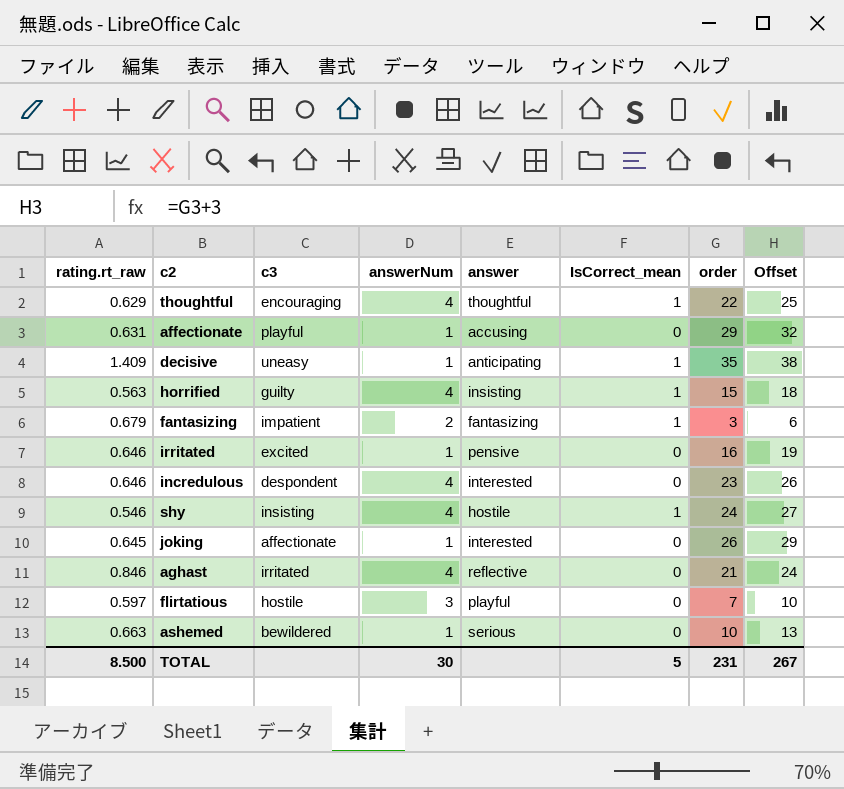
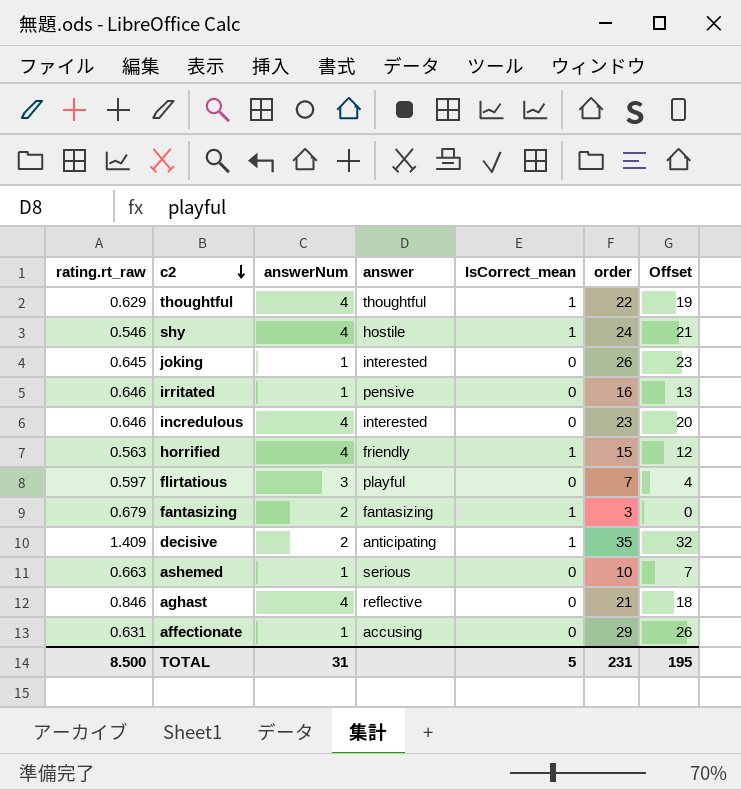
row order: none -> c2 descending
column c3 | position: 3 -> none
column Offset | formula: [order] + 3 -> [order] - 3
horrified | answer: insisting -> friendly
decisive | answerNum: 1 -> 2
TOTAL | answerNum: 30 -> 31
TOTAL | Offset: 267 -> 195

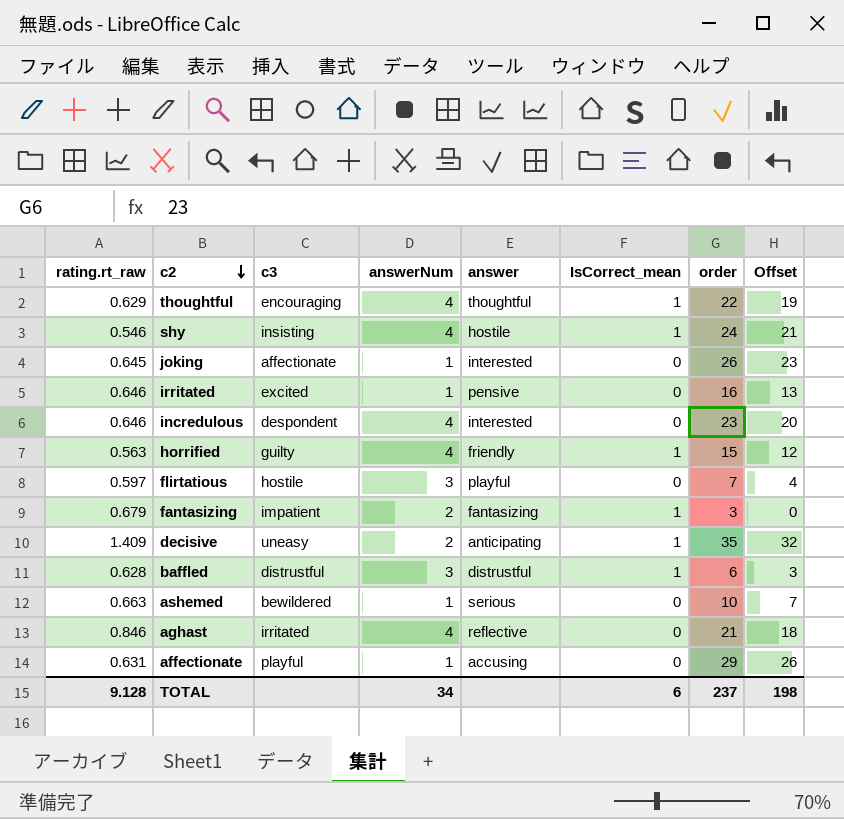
column c3 | position: none -> 3
row baffled: none -> 0.628 | distrustful | 3 | distrustful | 1 | 6 | 3
TOTAL | rating.rt_raw: 8.500 -> 9.128
TOTAL | answerNum: 31 -> 34
TOTAL | IsCorrect_mean: 5 -> 6
TOTAL | order: 231 -> 237
TOTAL | Offset: 195 -> 198

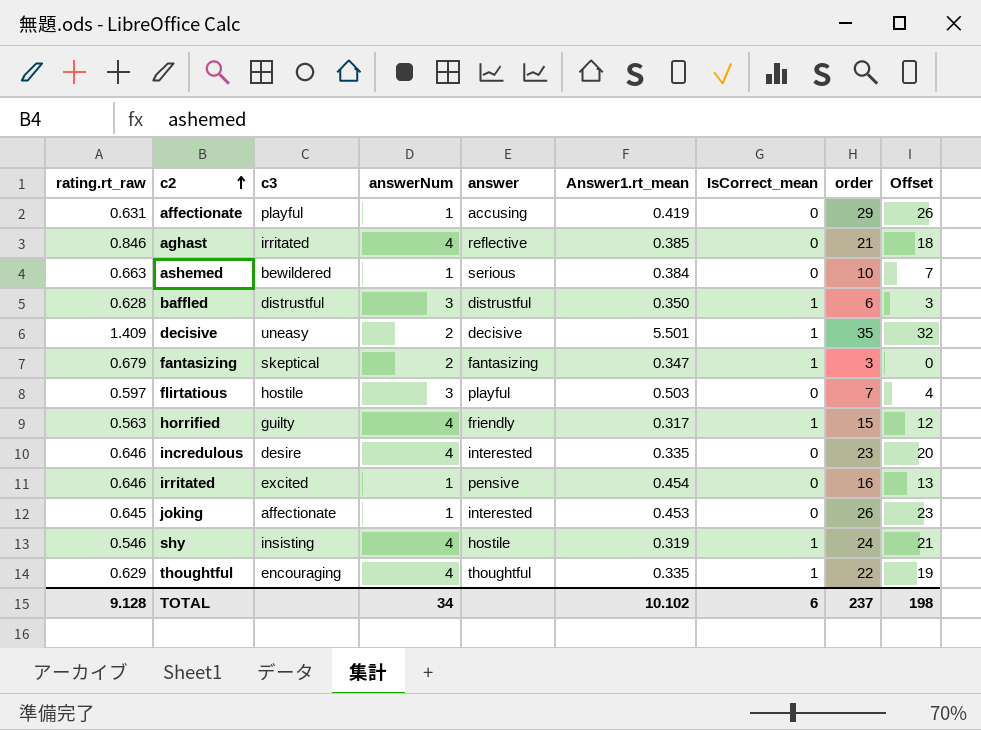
row order: c2 descending -> c2 ascending
column Answer1.rt_mean | position: none -> 6
decisive | answer: anticipating -> decisive
fantasizing | c3: impatient -> skeptical
incredulous | c3: despondent -> desire

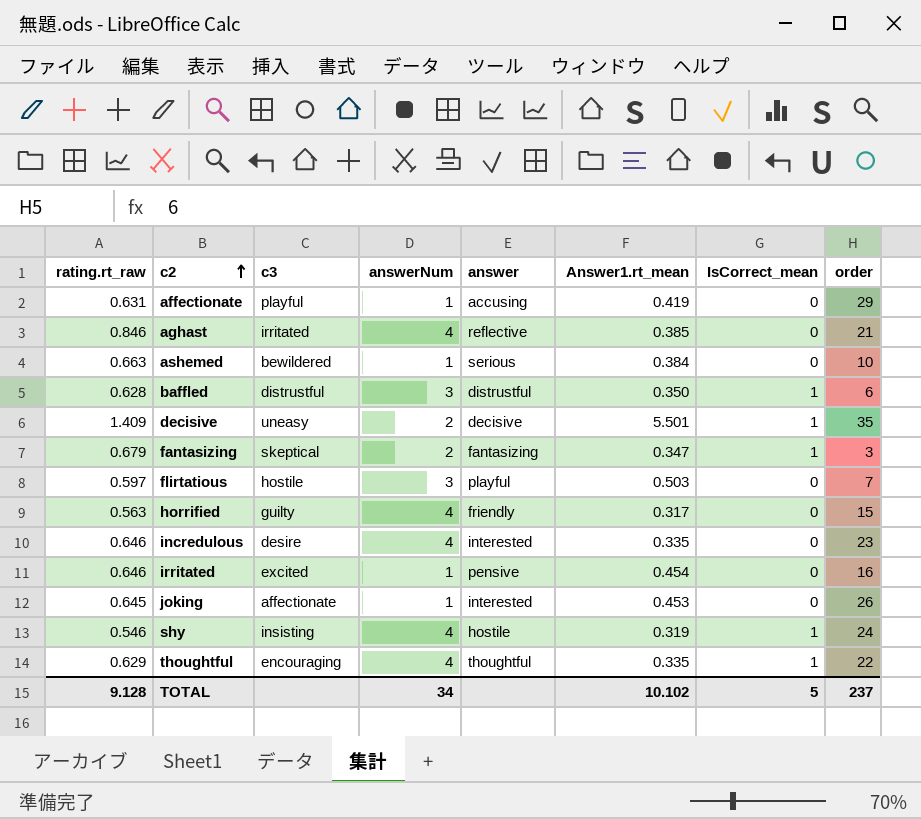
column Offset | formula: [order] - 3 -> none
horrified | IsCorrect_mean: 1 -> 0
TOTAL | IsCorrect_mean: 6 -> 5

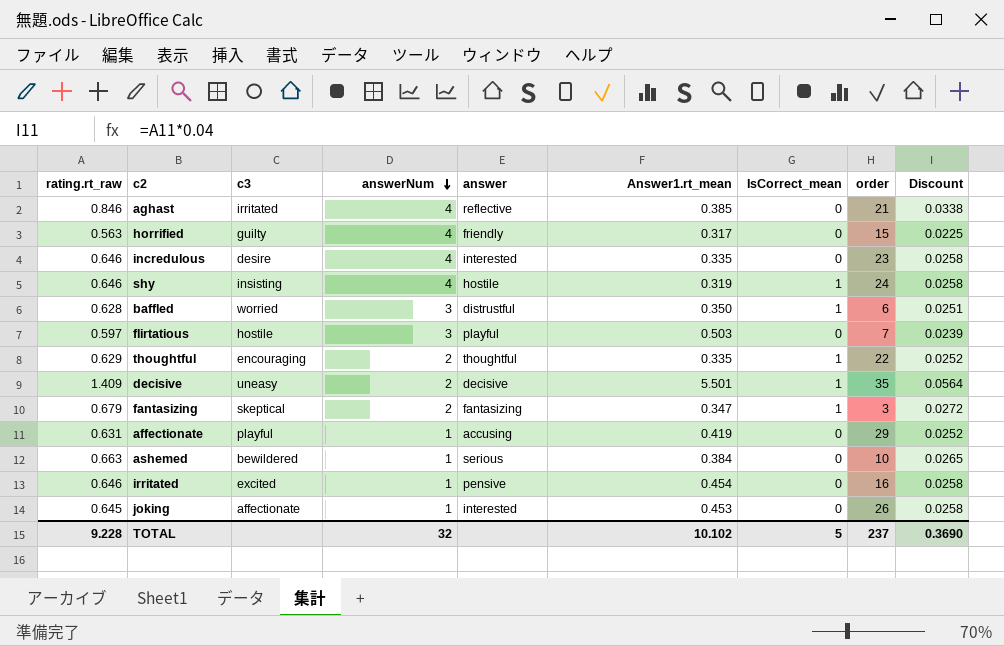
row order: c2 ascending -> answerNum descending
column Discount | formula: none -> [rating.rt_raw] * 0.04
shy | rating.rt_raw: 0.546 -> 0.646
baffled | c3: distrustful -> worried
thoughtful | answerNum: 4 -> 2
TOTAL | rating.rt_raw: 9.128 -> 9.228
TOTAL | answerNum: 34 -> 32

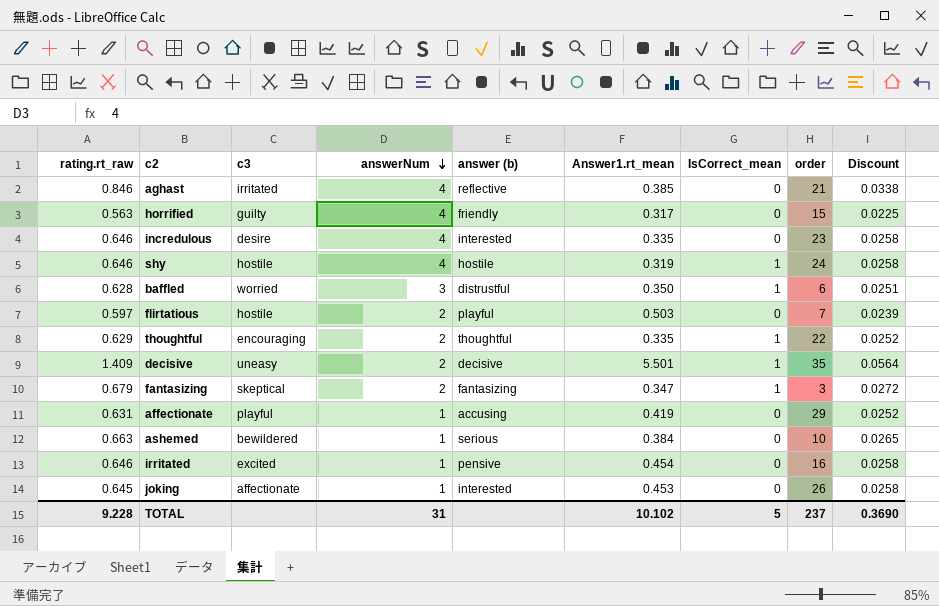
column name: answer -> answer (b)
shy | c3: insisting -> hostile
flirtatious | answerNum: 3 -> 2
TOTAL | answerNum: 32 -> 31

